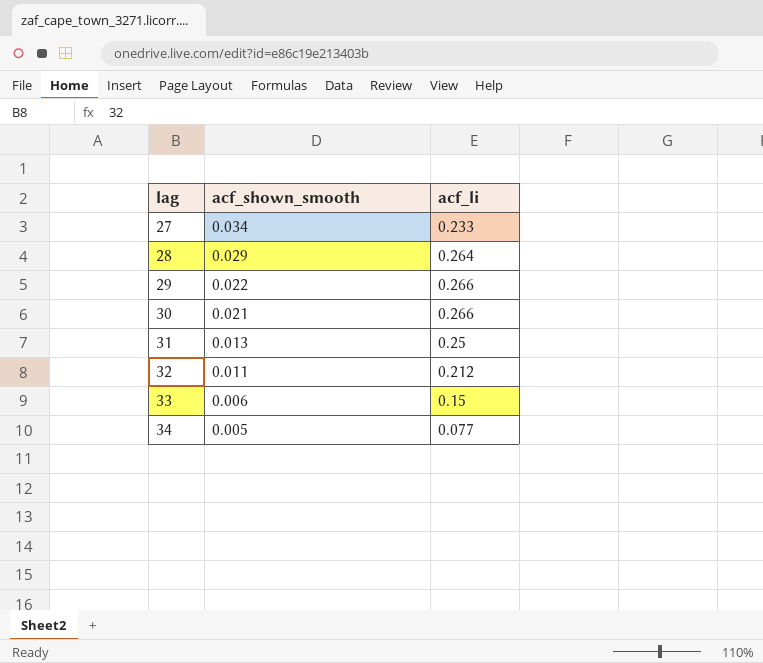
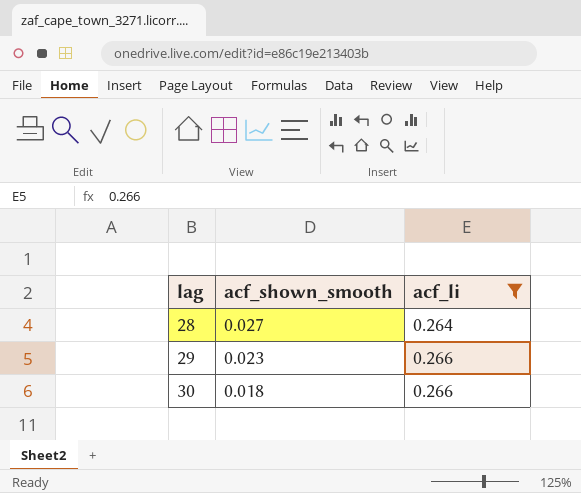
filter: none -> acf_li >= 0.264
28 | acf_shown_smooth: 0.029 -> 0.027
29 | acf_shown_smooth: 0.022 -> 0.023
30 | acf_shown_smooth: 0.021 -> 0.018

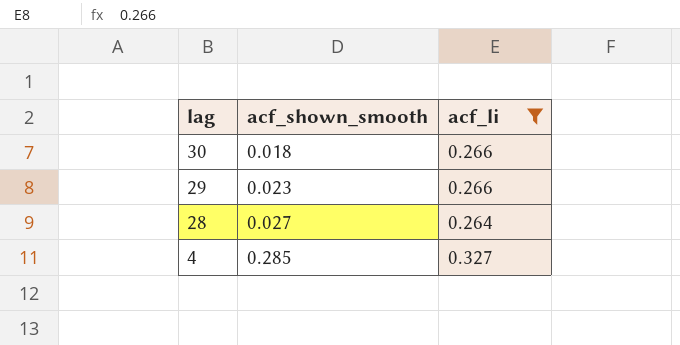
row order: lag ascending -> lag descending
row 4: none -> 0.285 | 0.327

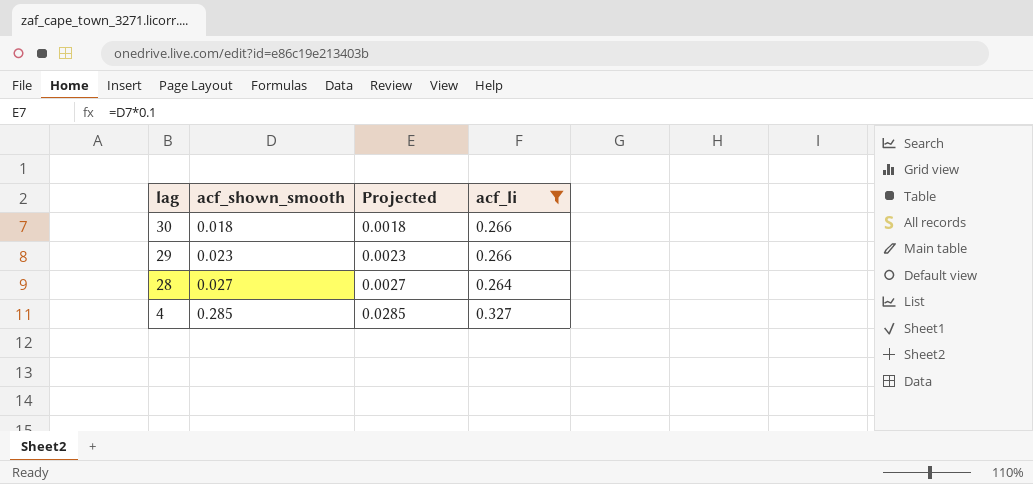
column Projected | formula: none -> [acf_shown_smooth] * 0.1

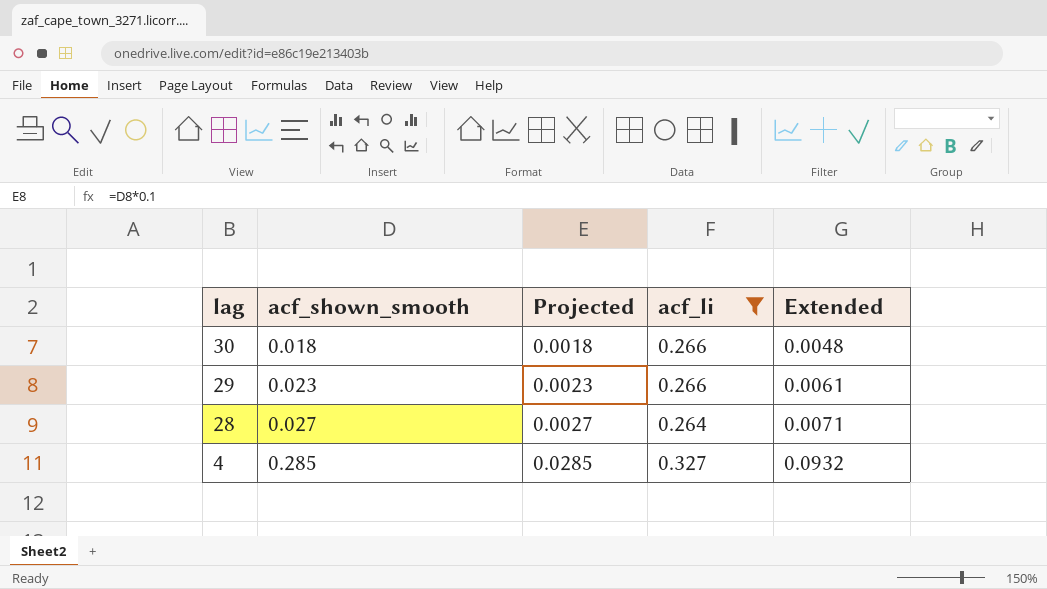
column Extended | formula: none -> [acf_shown_smooth] * [acf_li]

